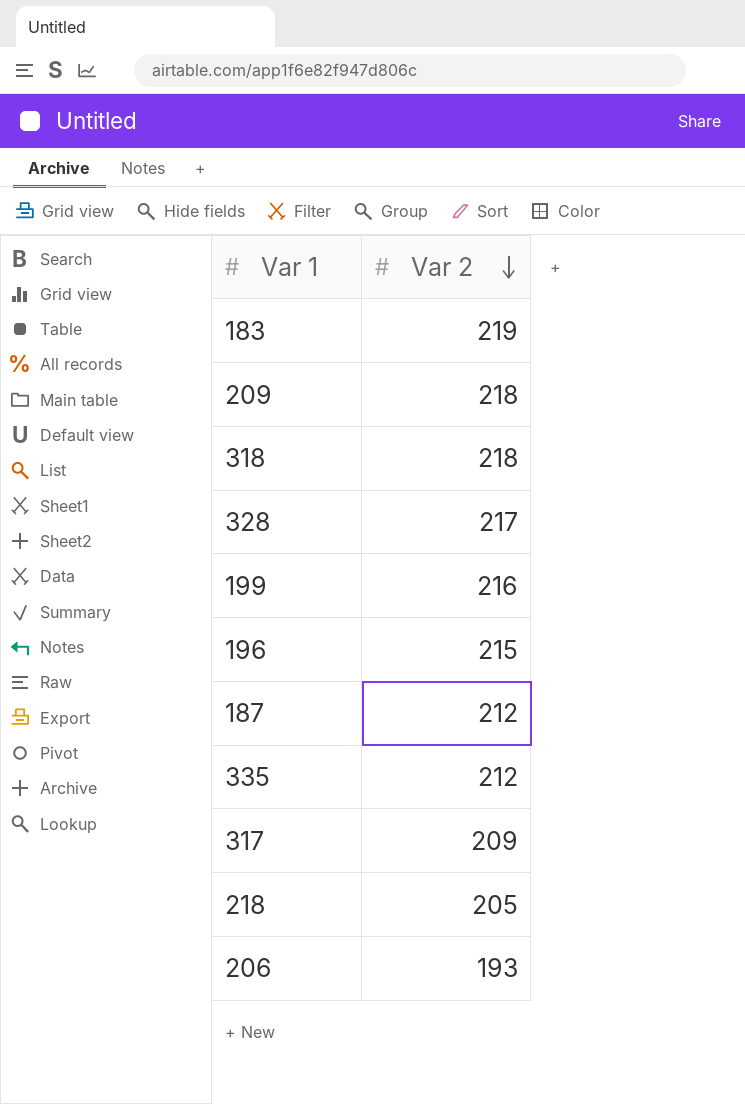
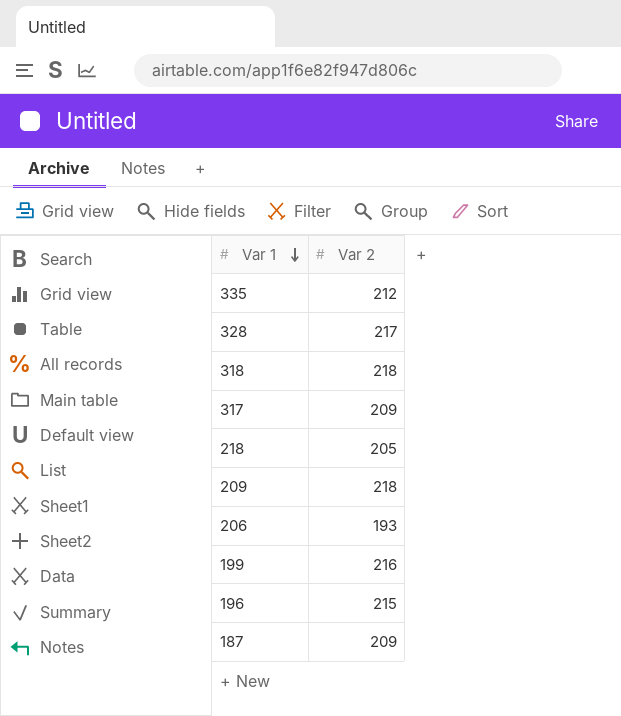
row order: Var 2 descending -> Var 1 descending
row 183: 219 -> none
187 | Var 2: 212 -> 209

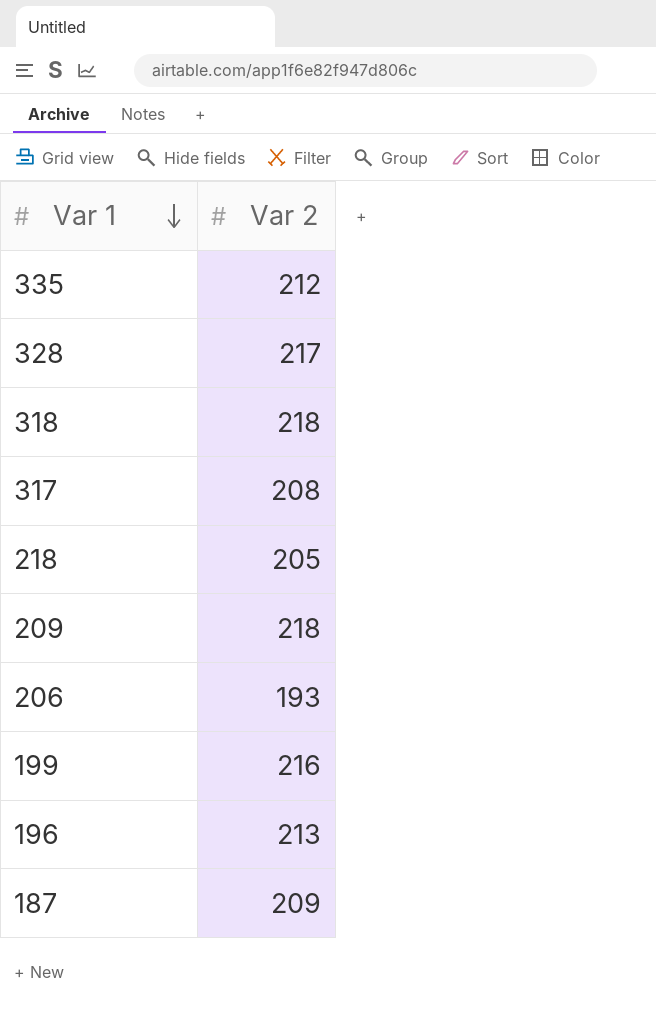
317 | Var 2: 209 -> 208
196 | Var 2: 215 -> 213

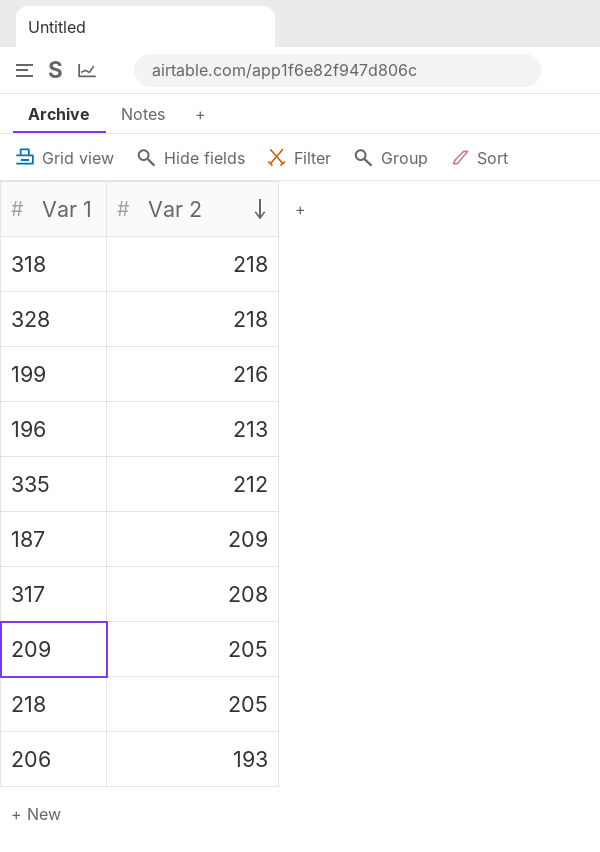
row order: Var 1 descending -> Var 2 descending
328 | Var 2: 217 -> 218
209 | Var 2: 218 -> 205

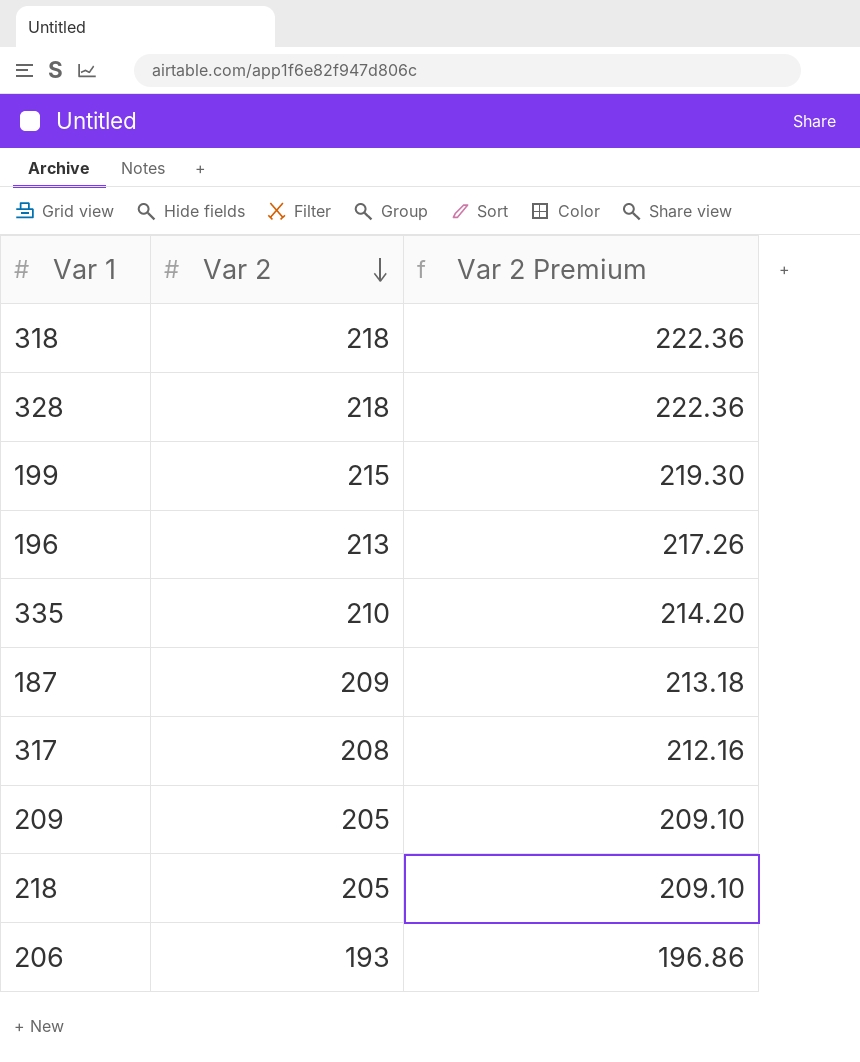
column Var 2 Premium | formula: none -> [Var 2] * 1.02
199 | Var 2: 216 -> 215
335 | Var 2: 212 -> 210

